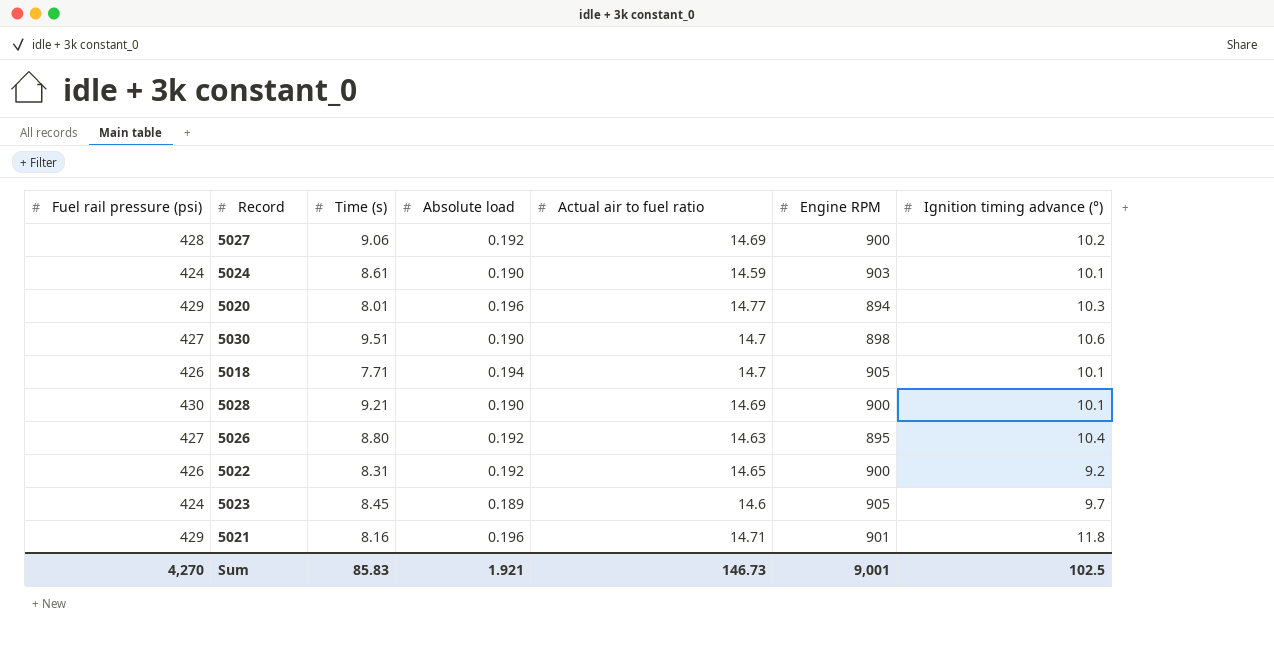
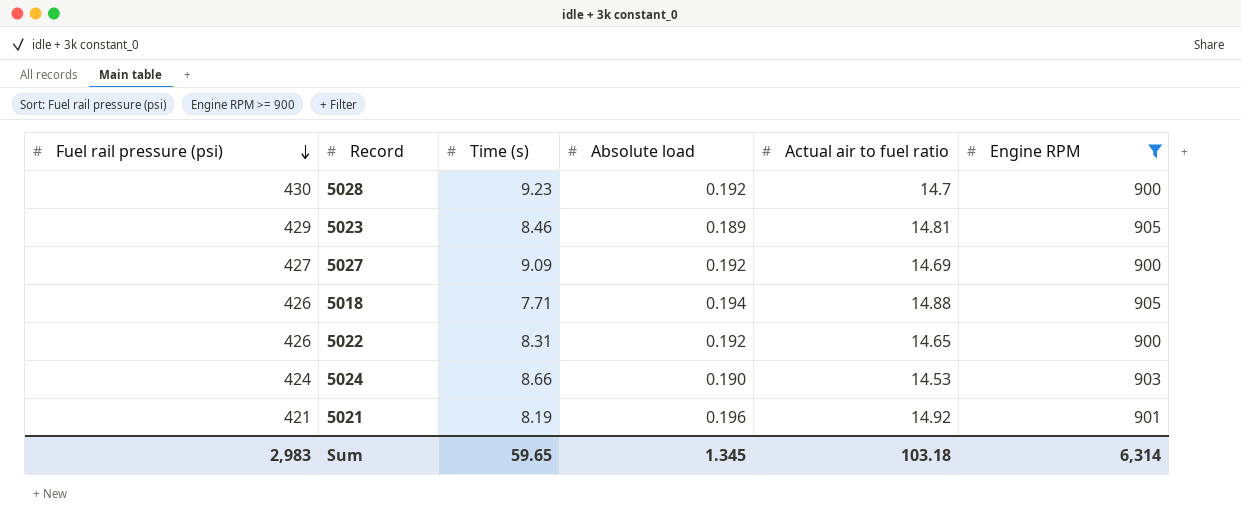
filter: none -> Engine RPM >= 900
row order: none -> Fuel rail pressure (psi) descending
column Ignition timing advance (°) | position: 7 -> none
5028 | Time (s): 9.21 -> 9.23
5028 | Absolute load: 0.190 -> 0.192
5028 | Actual air to fuel ratio: 14.69 -> 14.7
5023 | Fuel rail pressure (psi): 424 -> 429
5023 | Time (s): 8.45 -> 8.46
5023 | Actual air to fuel ratio: 14.6 -> 14.81
5027 | Fuel rail pressure (psi): 428 -> 427
5027 | Time (s): 9.06 -> 9.09
5018 | Actual air to fuel ratio: 14.7 -> 14.88
5024 | Time (s): 8.61 -> 8.66
5024 | Actual air to fuel ratio: 14.59 -> 14.53
5021 | Fuel rail pressure (psi): 429 -> 421
5021 | Time (s): 8.16 -> 8.19
5021 | Actual air to fuel ratio: 14.71 -> 14.92
Sum | Fuel rail pressure (psi): 4,270 -> 2,983
Sum | Time (s): 85.83 -> 59.65
Sum | Absolute load: 1.921 -> 1.345
Sum | Actual air to fuel ratio: 146.73 -> 103.18
Sum | Engine RPM: 9,001 -> 6,314

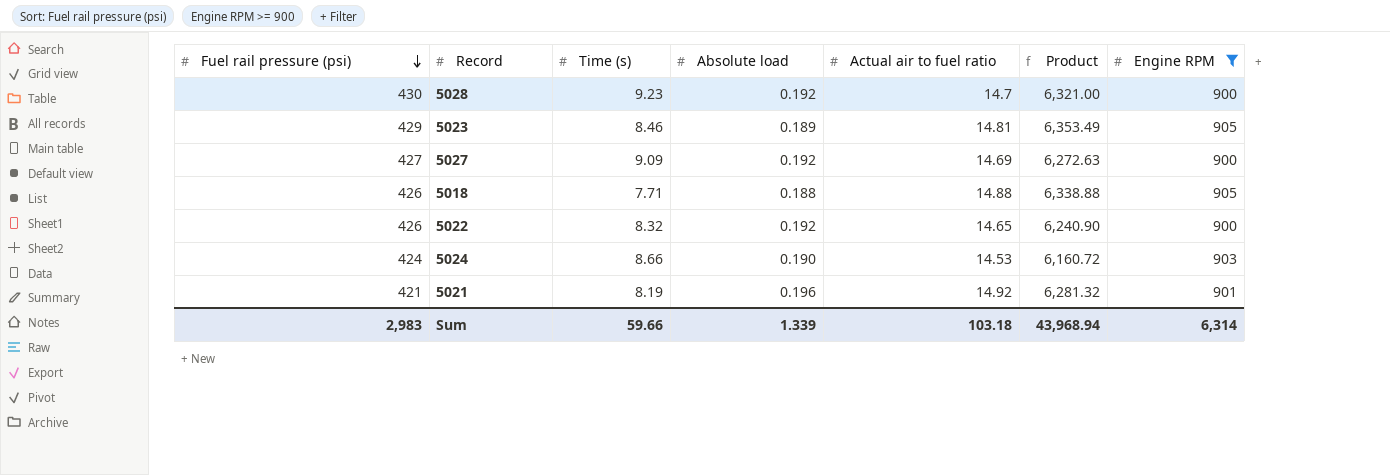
column Product | formula: none -> [Fuel rail pressure (psi)] * [Actual air to fuel ratio]
5018 | Absolute load: 0.194 -> 0.188
5022 | Time (s): 8.31 -> 8.32
Sum | Time (s): 59.65 -> 59.66
Sum | Absolute load: 1.345 -> 1.339

